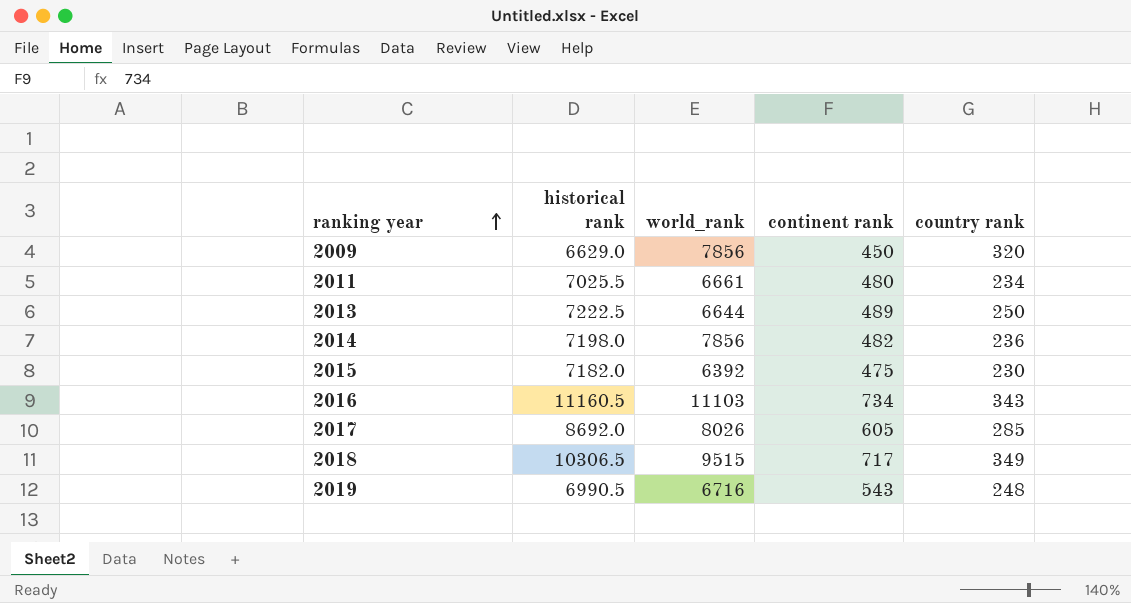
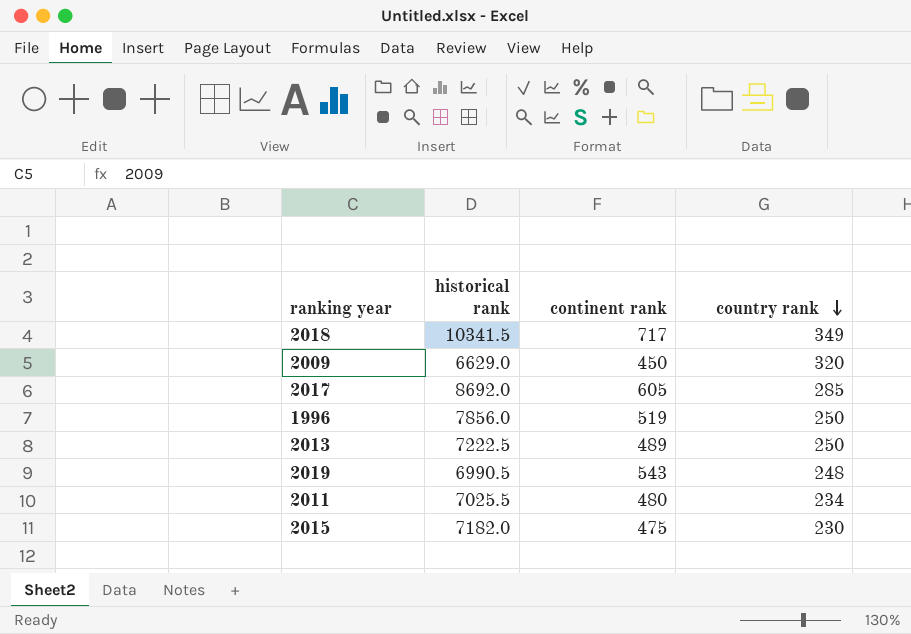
row order: ranking year ascending -> country rank descending
column world_rank | position: 3 -> none
row 2014: 7198.0 | 7856 | 482 | 236 -> none
row 2016: 11160.5 | 11103 | 734 | 343 -> none
2018 | historical rank: 10306.5 -> 10341.5
row 1996: none -> 7856.0 | 519 | 250

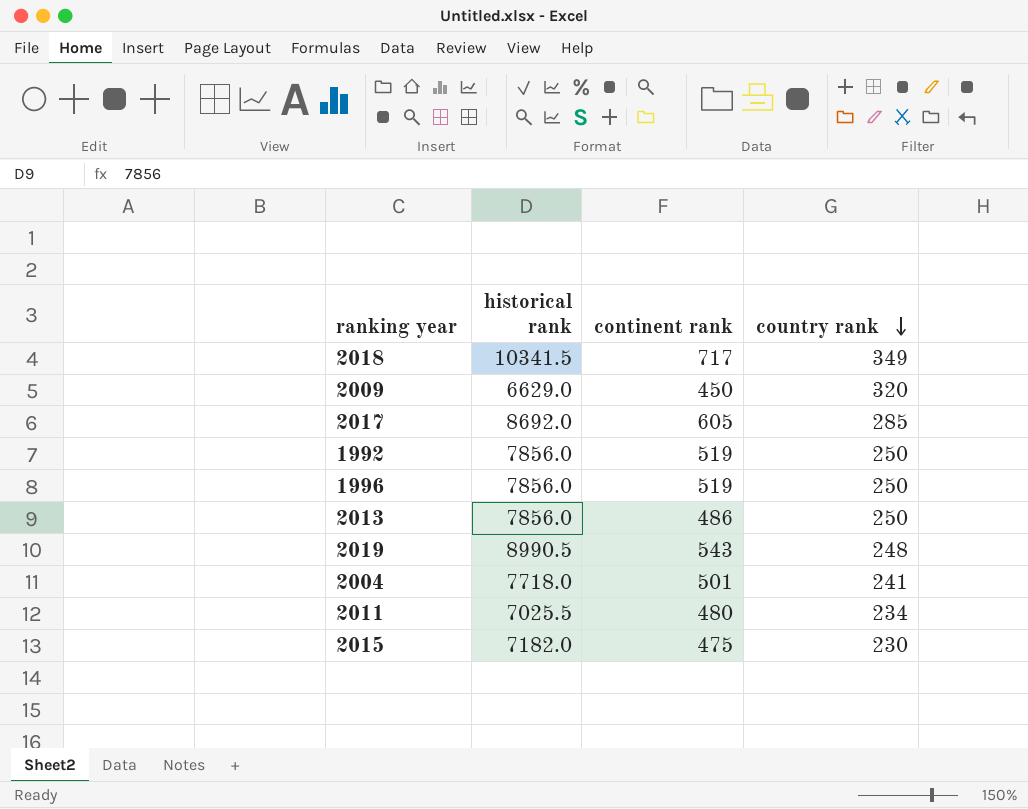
row 1992: none -> 7856.0 | 519 | 250
2013 | historical rank: 7222.5 -> 7856.0
2013 | continent rank: 489 -> 486
2019 | historical rank: 6990.5 -> 8990.5
row 2004: none -> 7718.0 | 501 | 241

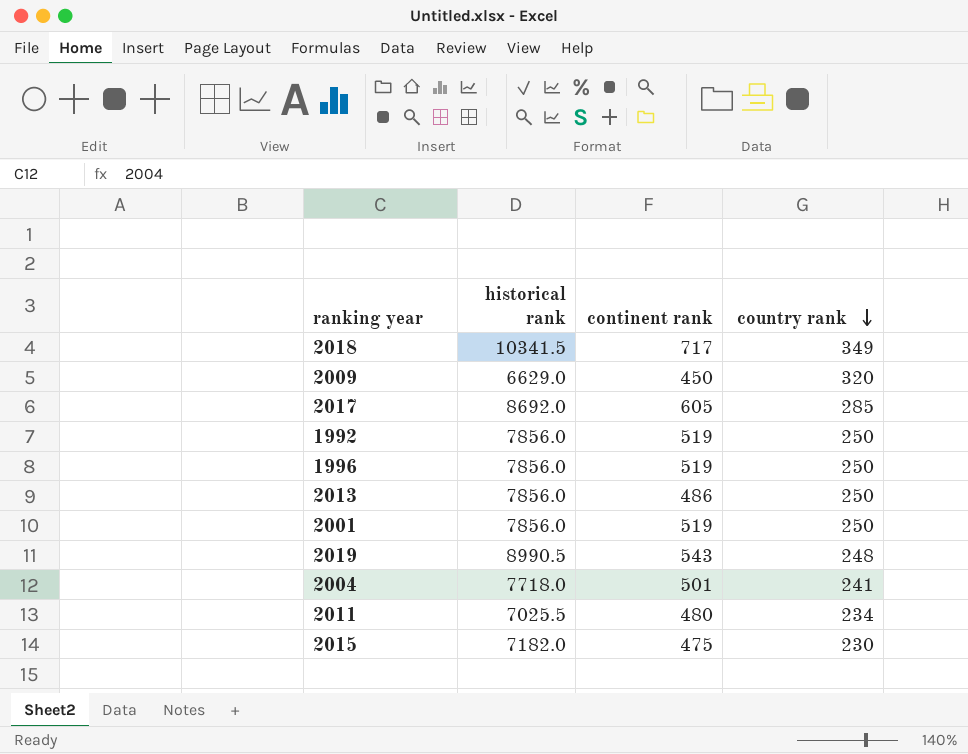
row 2001: none -> 7856.0 | 519 | 250

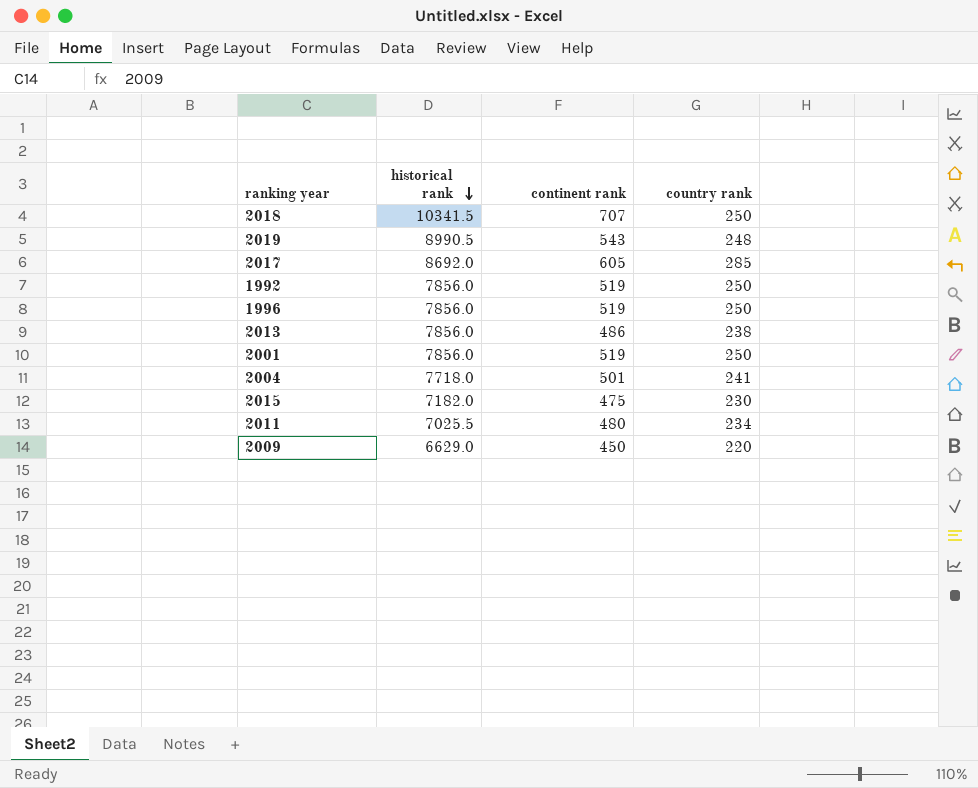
row order: country rank descending -> historical rank descending
2018 | continent rank: 717 -> 707
2018 | country rank: 349 -> 250
2013 | country rank: 250 -> 238
2009 | country rank: 320 -> 220

